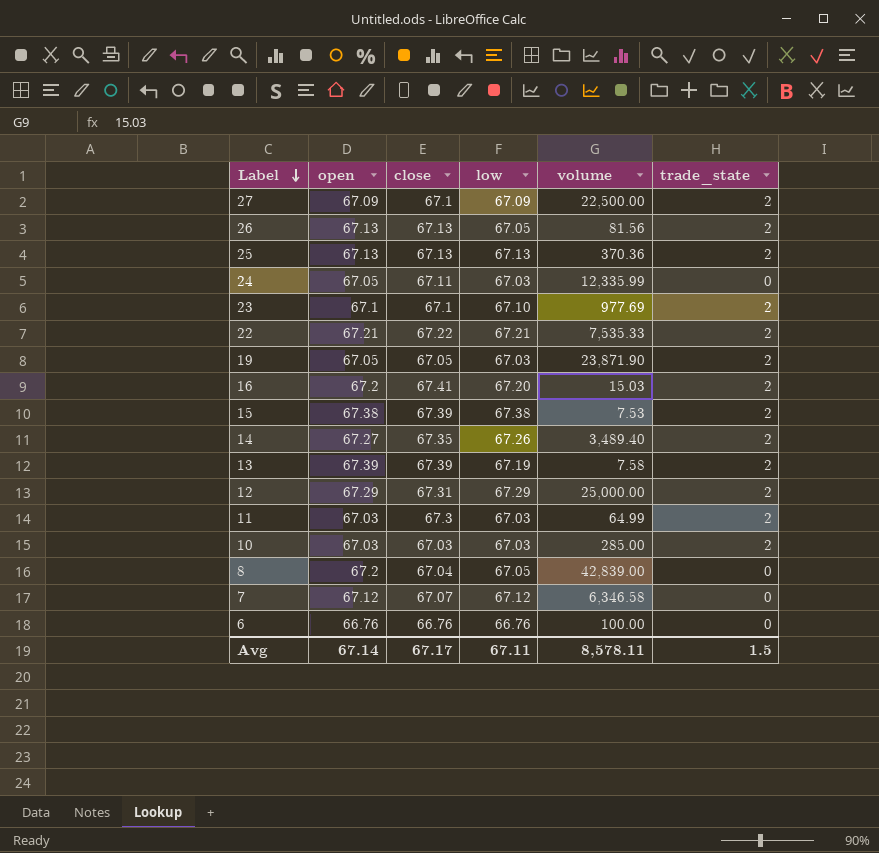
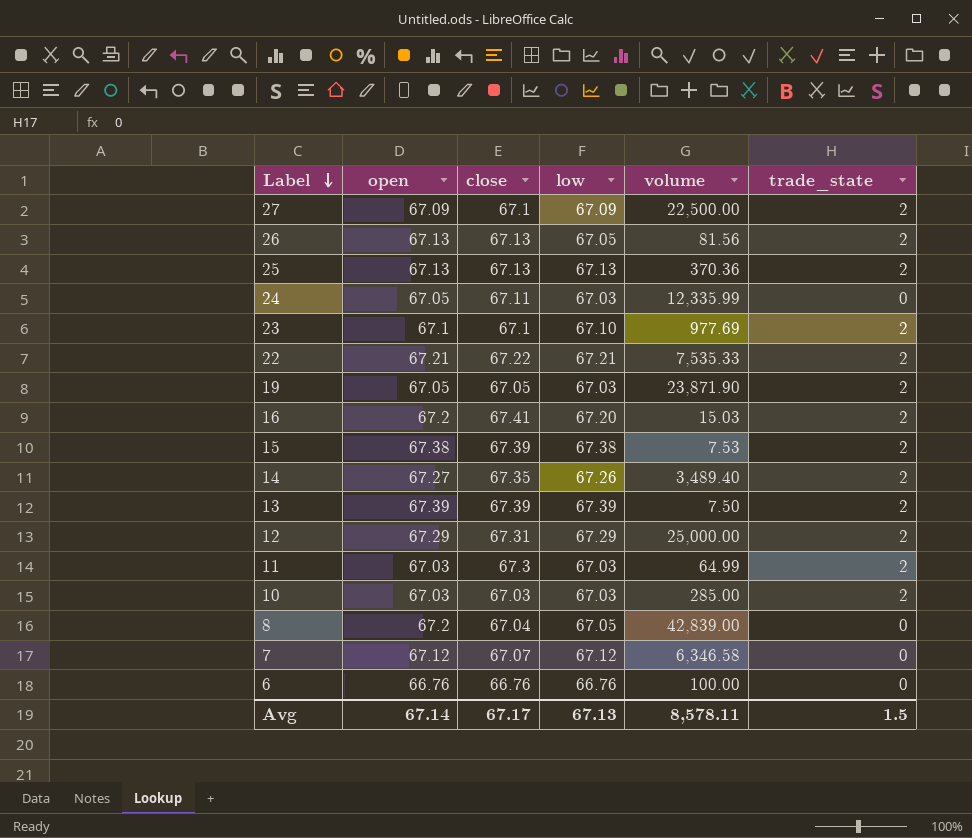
13 | low: 67.19 -> 67.39
13 | volume: 7.58 -> 7.50
Avg | low: 67.11 -> 67.13

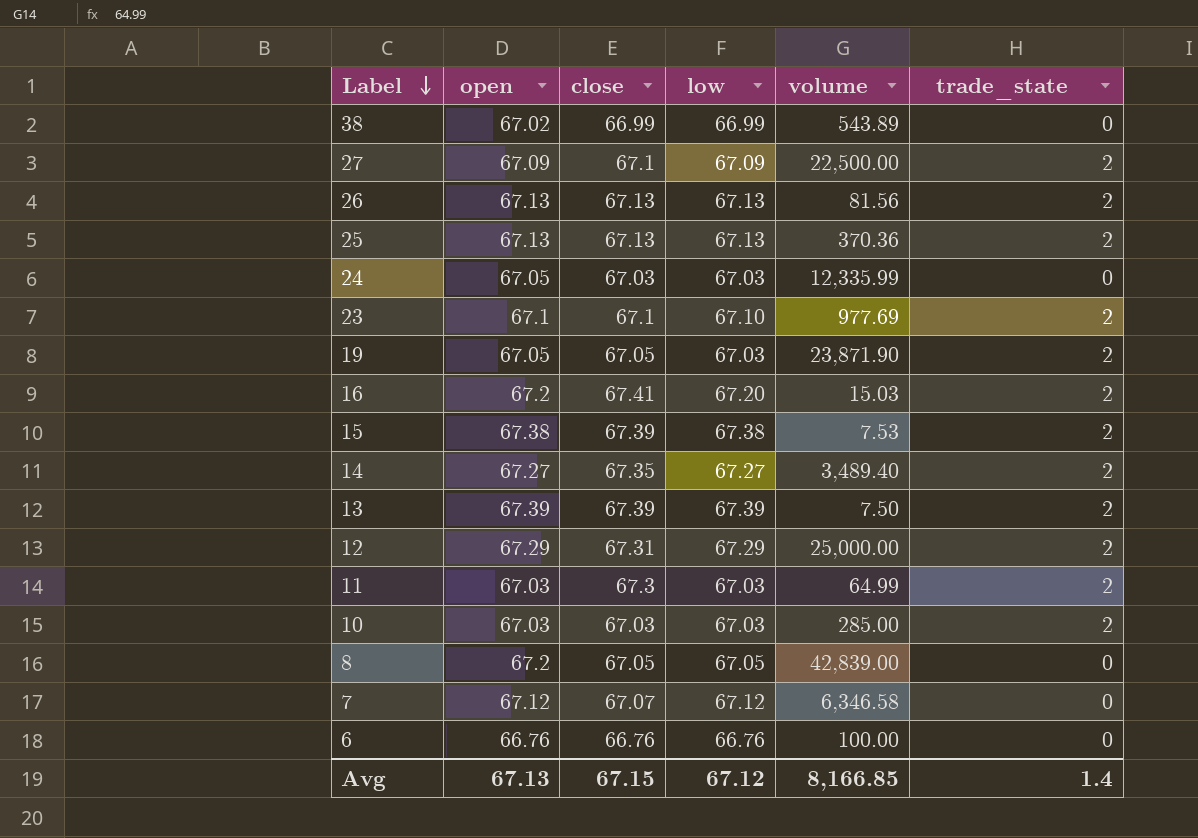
row 22: 67.21 | 67.22 | 67.21 | 7,535.33 | 2 -> none
row 38: none -> 67.02 | 66.99 | 66.99 | 543.89 | 0
26 | low: 67.05 -> 67.13
24 | close: 67.11 -> 67.03
14 | low: 67.26 -> 67.27
8 | close: 67.04 -> 67.05
Avg | open: 67.14 -> 67.13
Avg | close: 67.17 -> 67.15
Avg | low: 67.13 -> 67.12
Avg | volume: 8,578.11 -> 8,166.85
Avg | trade_state: 1.5 -> 1.4

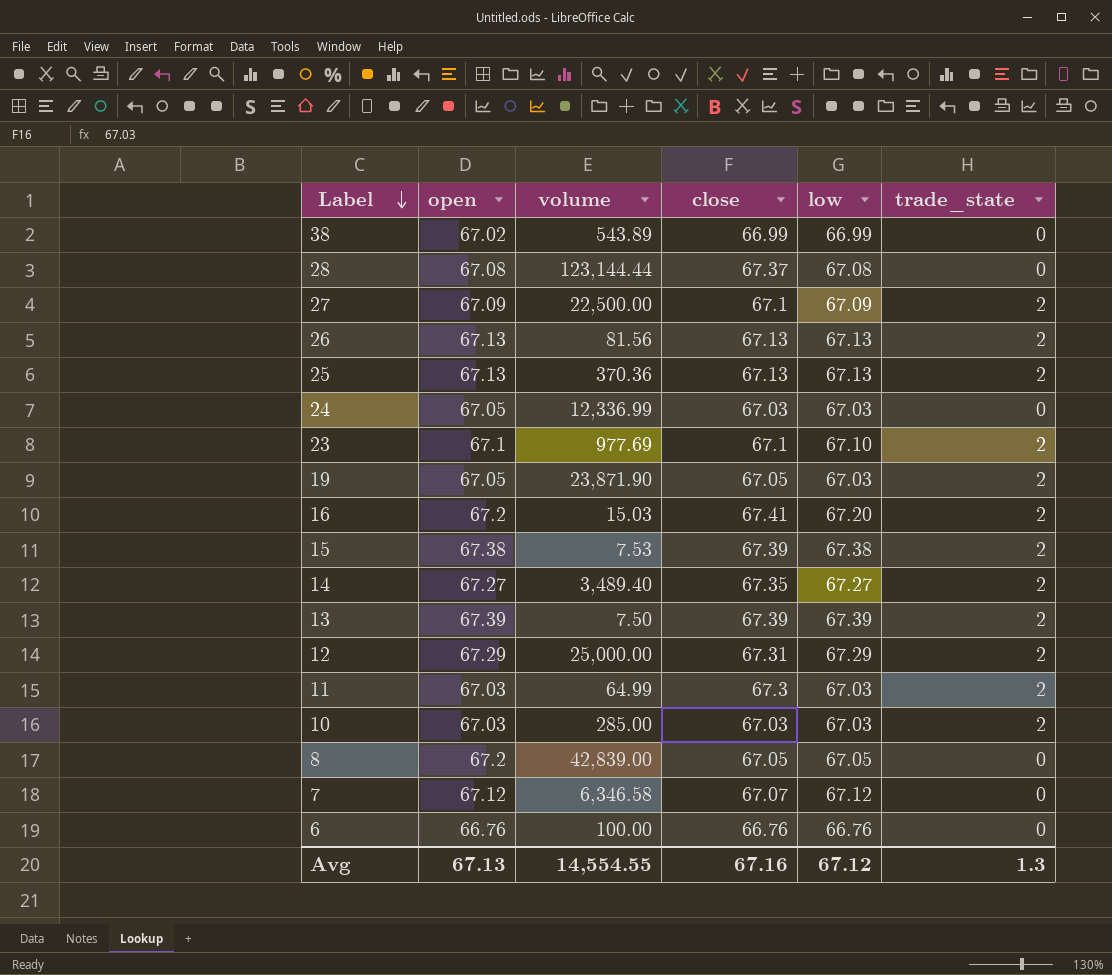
column volume | position: 5 -> 3
row 28: none -> 67.08 | 123,144.44 | 67.37 | 67.08 | 0
24 | volume: 12,335.99 -> 12,336.99
Avg | volume: 8,166.85 -> 14,554.55
Avg | close: 67.15 -> 67.16
Avg | trade_state: 1.4 -> 1.3

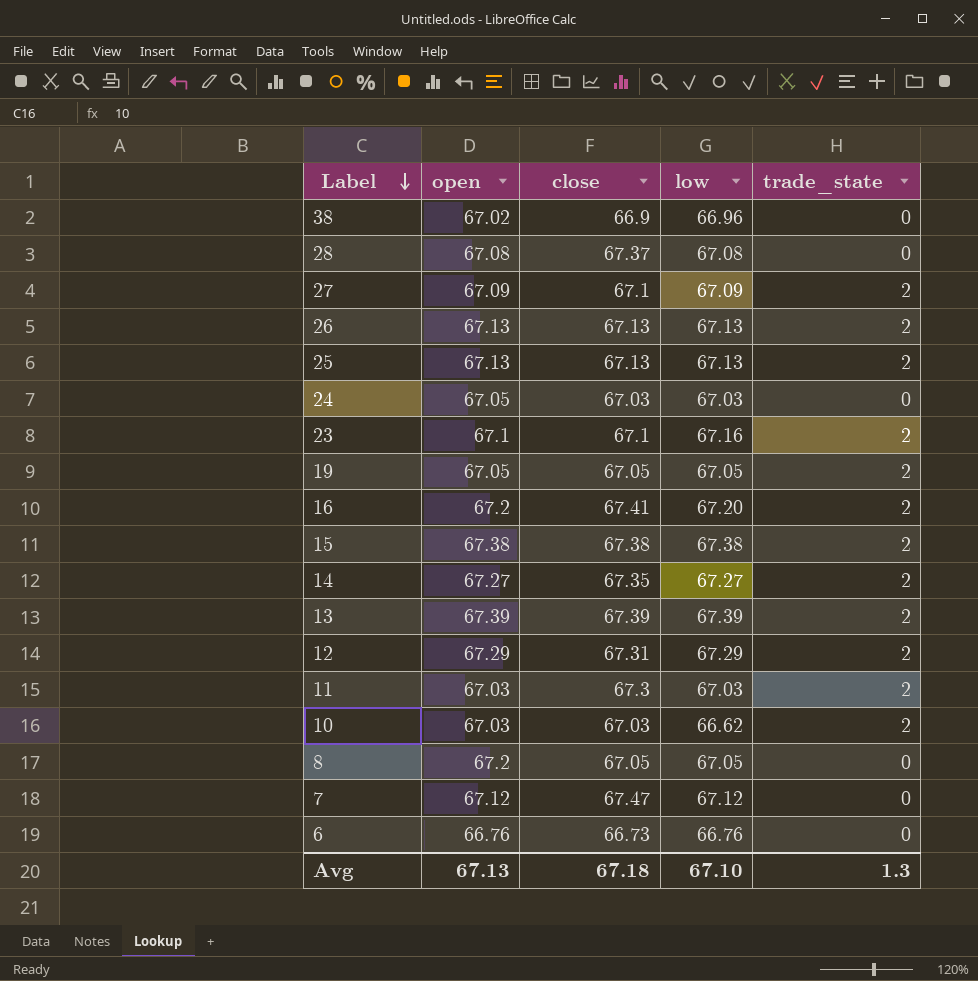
column volume | position: 3 -> none
38 | close: 66.99 -> 66.9
38 | low: 66.99 -> 66.96
23 | low: 67.10 -> 67.16
19 | low: 67.03 -> 67.05
15 | close: 67.39 -> 67.38
10 | low: 67.03 -> 66.62
7 | close: 67.07 -> 67.47
6 | close: 66.76 -> 66.73
Avg | close: 67.16 -> 67.18
Avg | low: 67.12 -> 67.10

